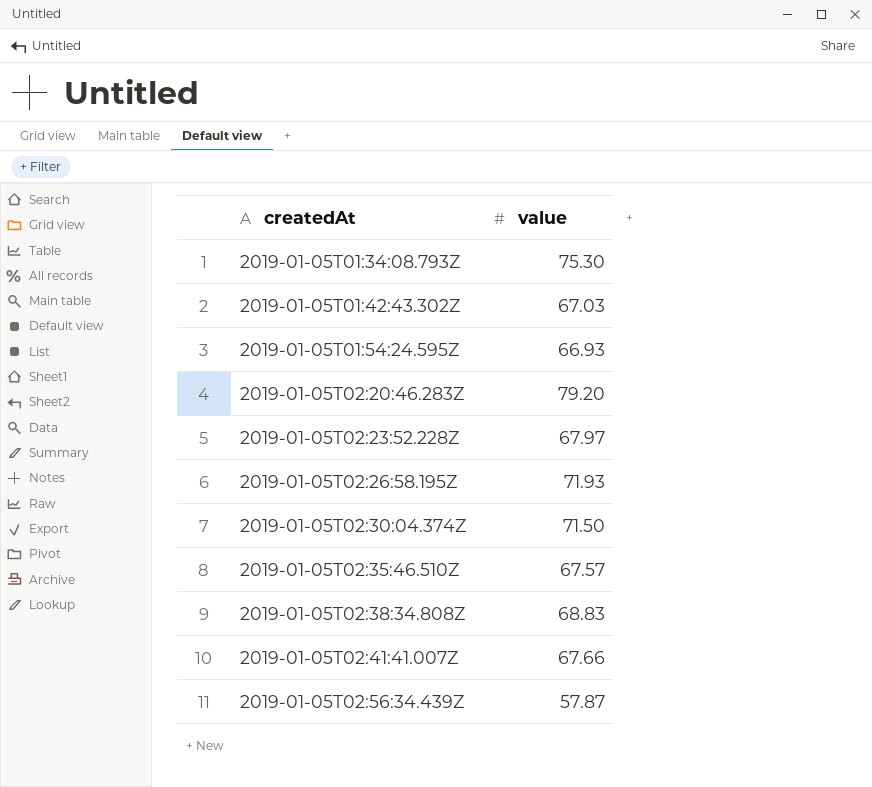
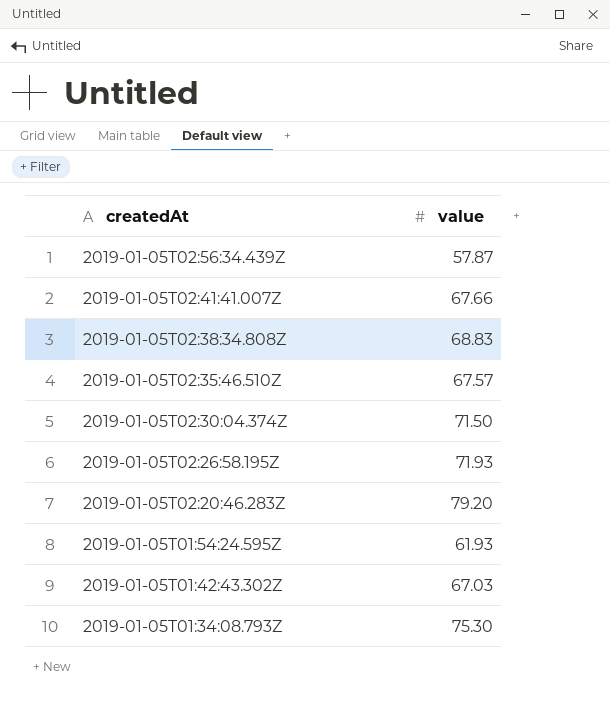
row order: createdAt ascending -> createdAt descending
row 2019-01-05T02:23:52.228Z: 67.97 -> none
2019-01-05T01:54:24.595Z | value: 66.93 -> 61.93

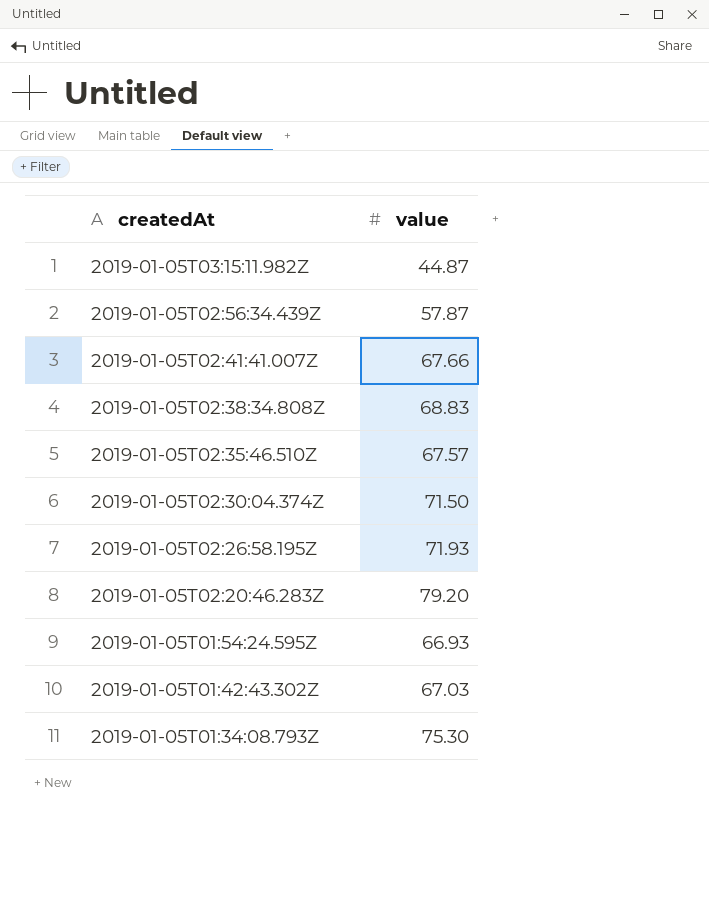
row 2019-01-05T03:15:11.982Z: none -> 44.87
2019-01-05T01:54:24.595Z | value: 61.93 -> 66.93

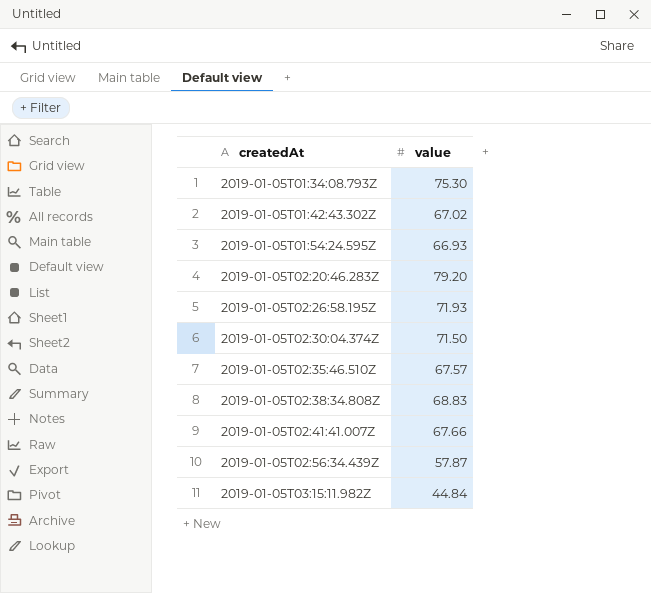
row order: createdAt descending -> createdAt ascending
2019-01-05T01:42:43.302Z | value: 67.03 -> 67.02
2019-01-05T03:15:11.982Z | value: 44.87 -> 44.84

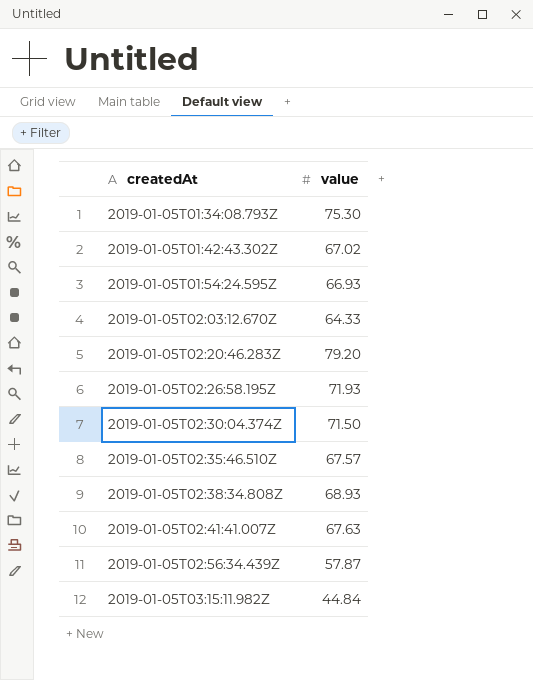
row 2019-01-05T02:03:12.670Z: none -> 64.33
2019-01-05T02:38:34.808Z | value: 68.83 -> 68.93
2019-01-05T02:41:41.007Z | value: 67.66 -> 67.63

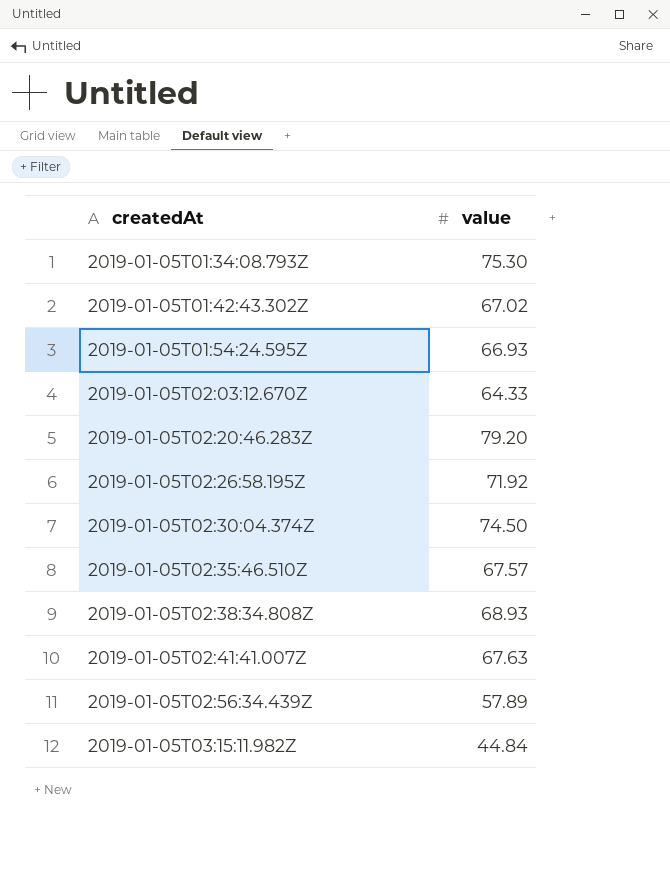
2019-01-05T02:26:58.195Z | value: 71.93 -> 71.92
2019-01-05T02:30:04.374Z | value: 71.50 -> 74.50
2019-01-05T02:56:34.439Z | value: 57.87 -> 57.89

